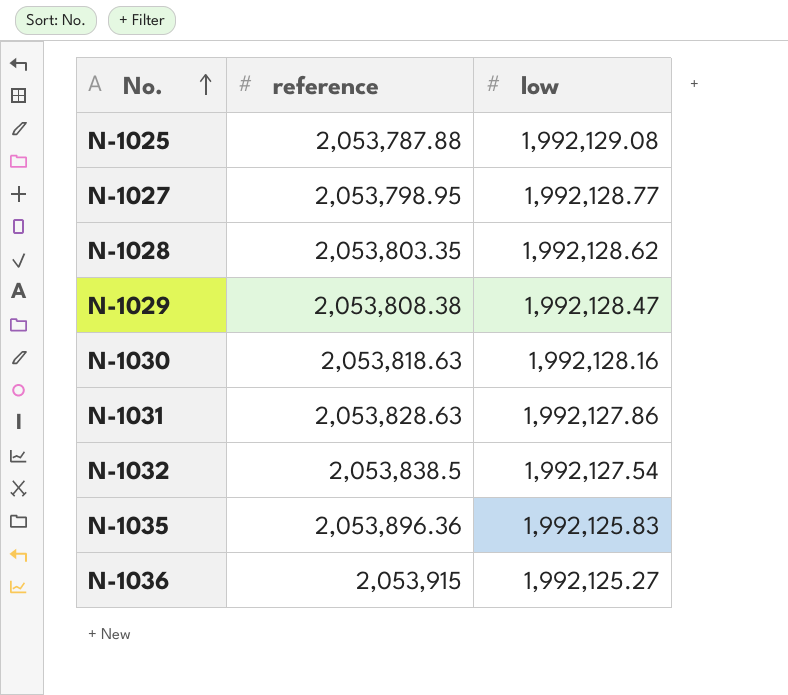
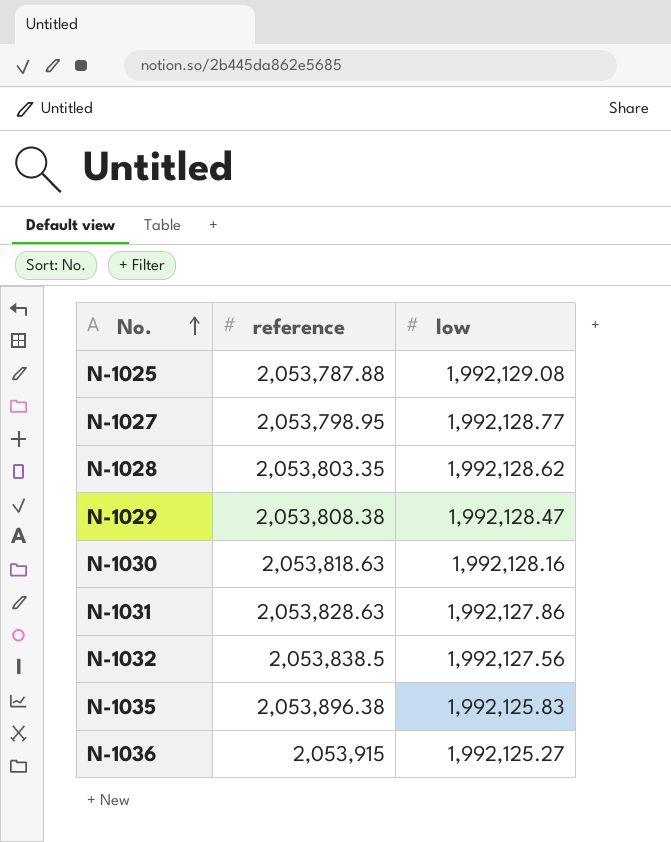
N-1032 | low: 1,992,127.54 -> 1,992,127.56
N-1035 | reference: 2,053,896.36 -> 2,053,896.38

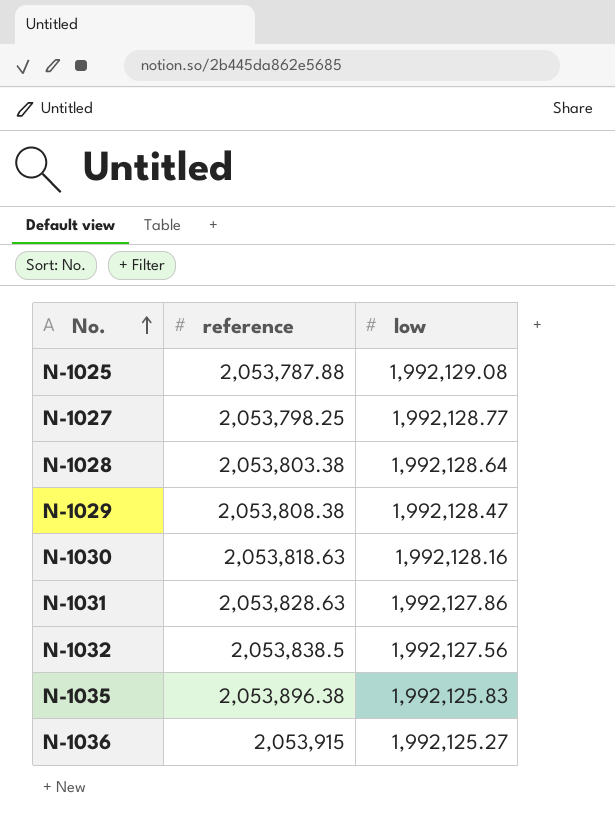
N-1027 | reference: 2,053,798.95 -> 2,053,798.25
N-1028 | reference: 2,053,803.35 -> 2,053,803.38
N-1028 | low: 1,992,128.62 -> 1,992,128.64

